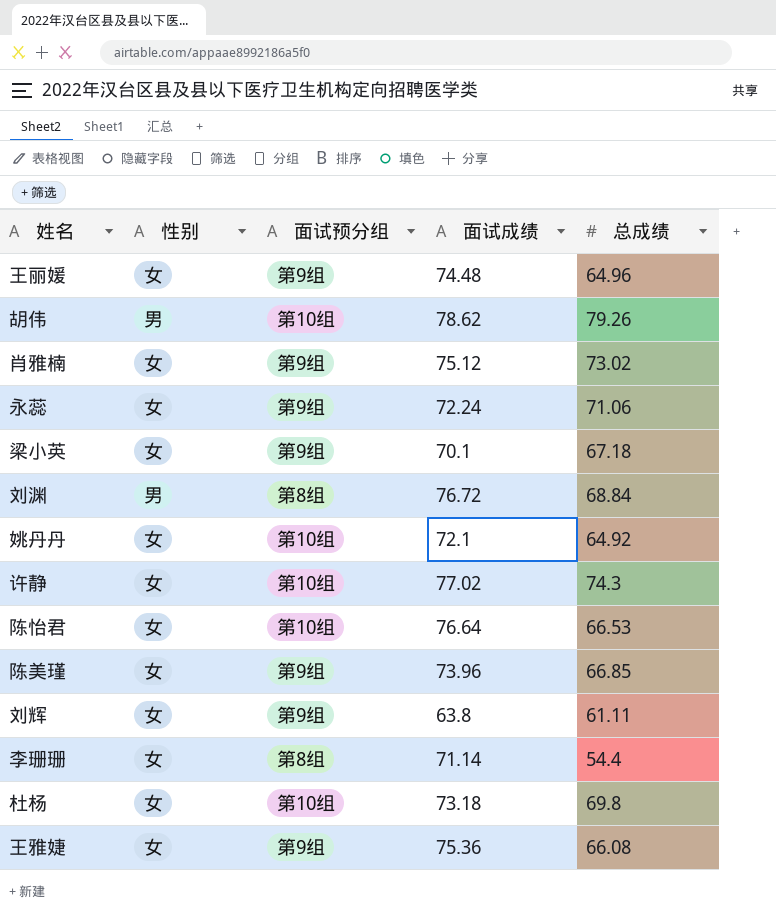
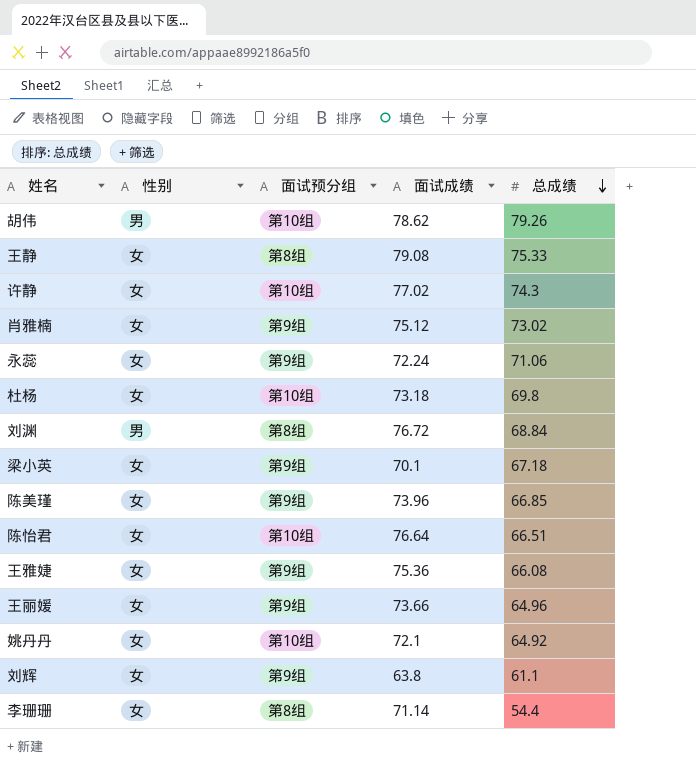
row order: none -> 总成绩 descending
row 王静: none -> 女 | 第8组 | 79.08 | 75.33
陈怡君 | 总成绩: 66.53 -> 66.51
王丽媛 | 面试成绩: 74.48 -> 73.66
刘辉 | 总成绩: 61.11 -> 61.1

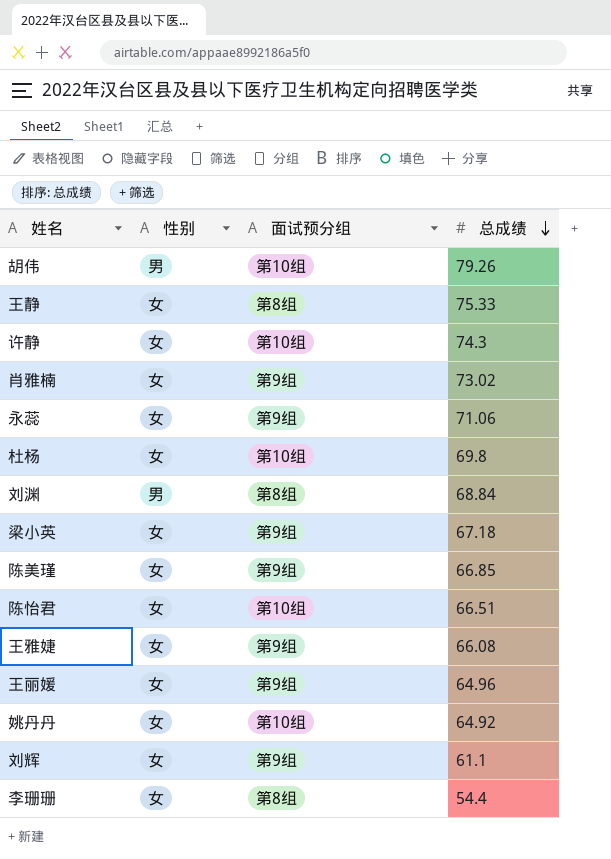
column 面试成绩 | position: 4 -> none

